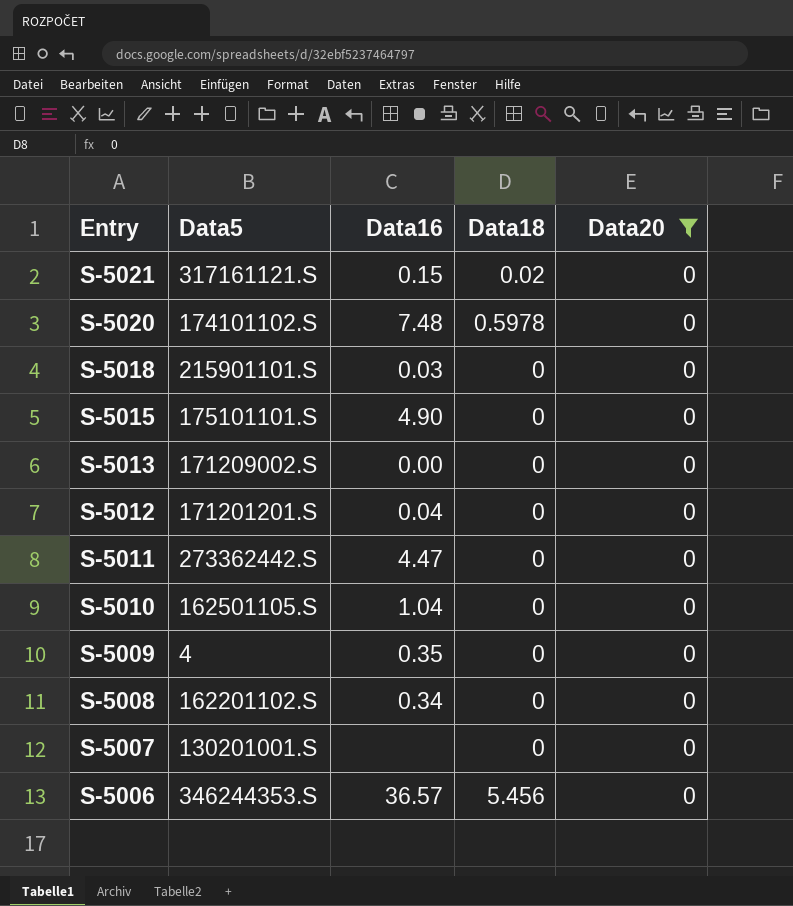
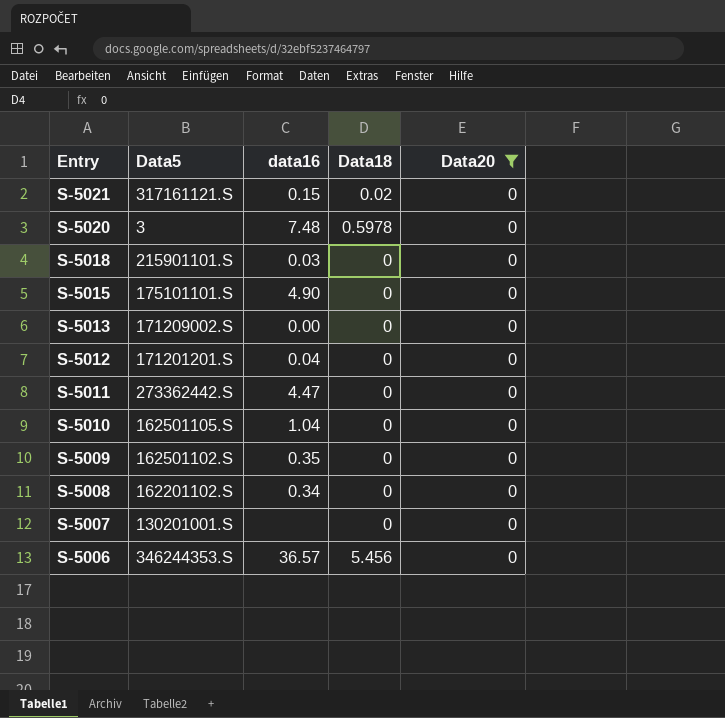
column name: Data16 -> data16
S-5020 | Data5: 174101102.S -> 3
S-5009 | Data5: 4 -> 162501102.S

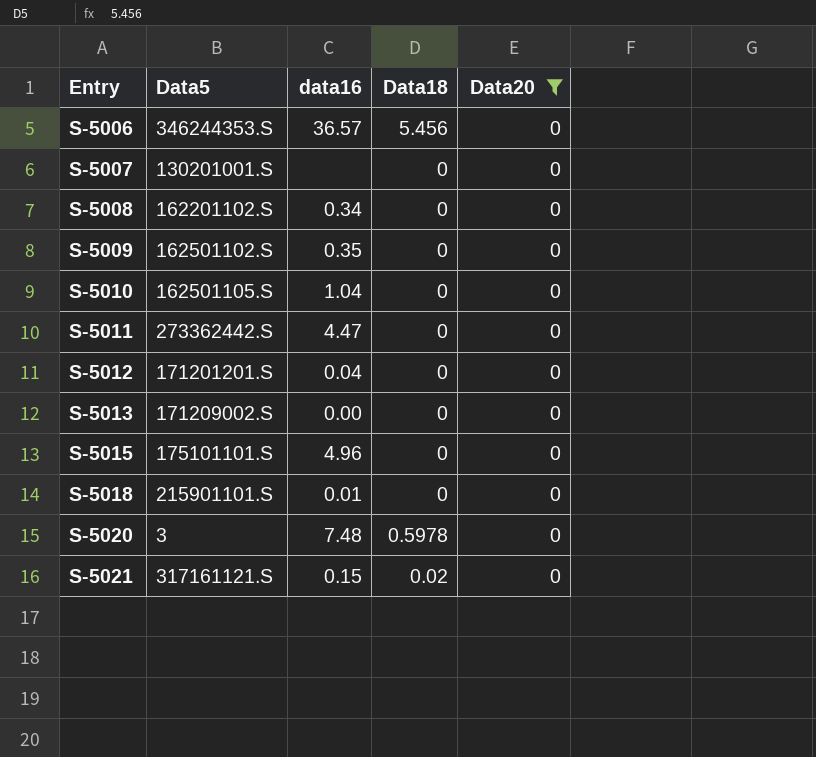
row order: Entry descending -> Entry ascending
S-5015 | data16: 4.90 -> 4.96
S-5018 | data16: 0.03 -> 0.01

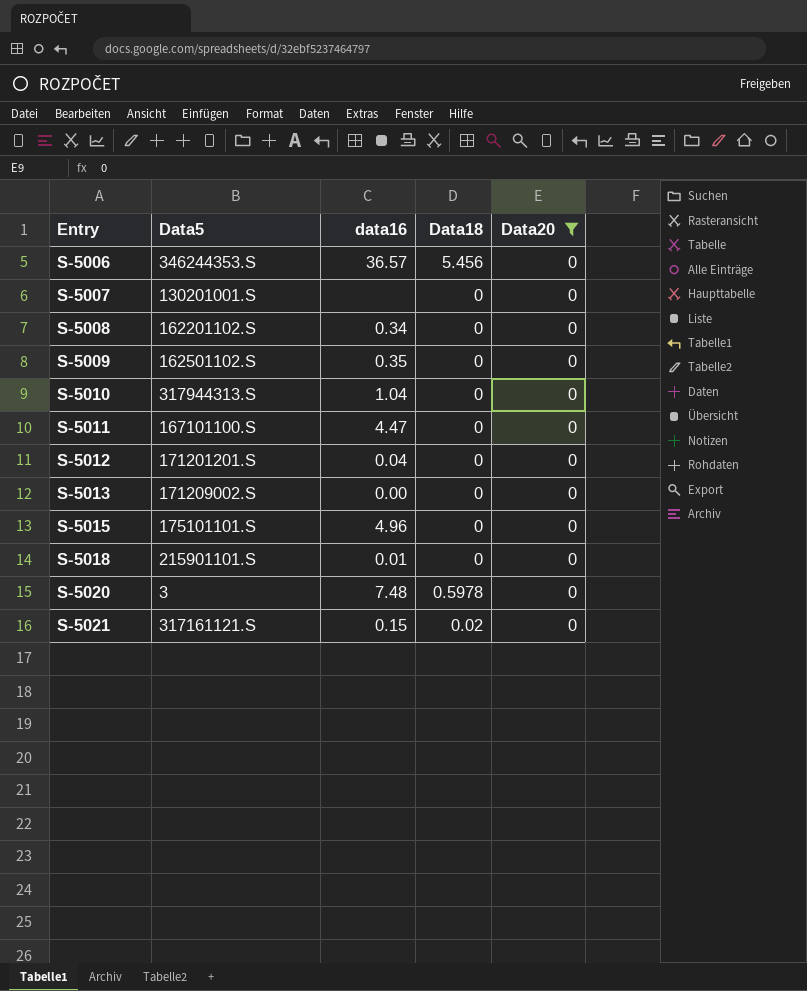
S-5010 | Data5: 162501105.S -> 317944313.S
S-5011 | Data5: 273362442.S -> 167101100.S

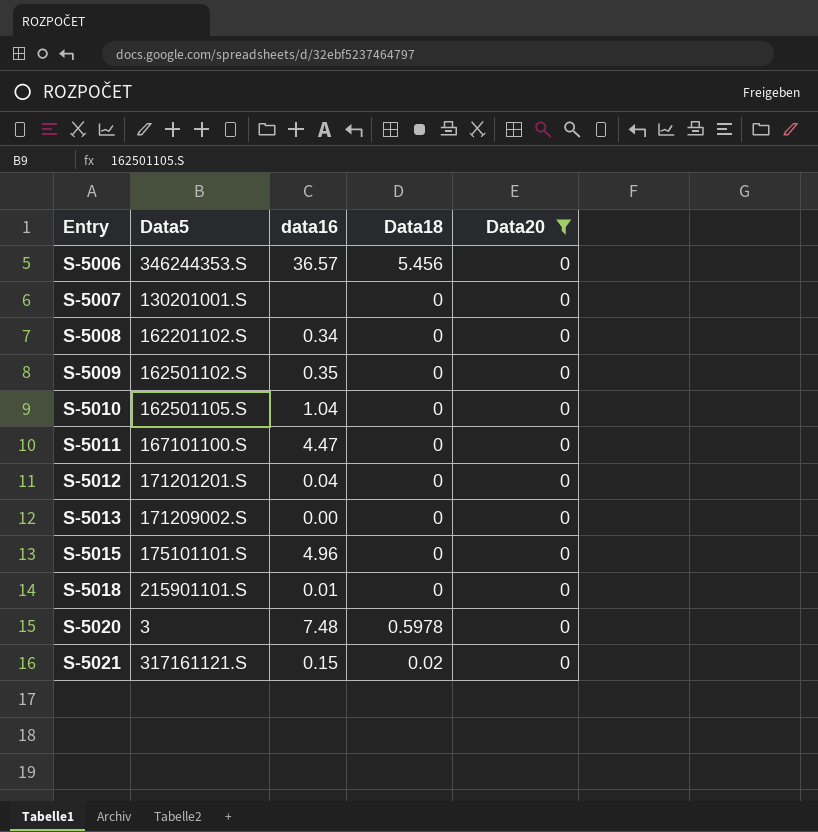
S-5010 | Data5: 317944313.S -> 162501105.S

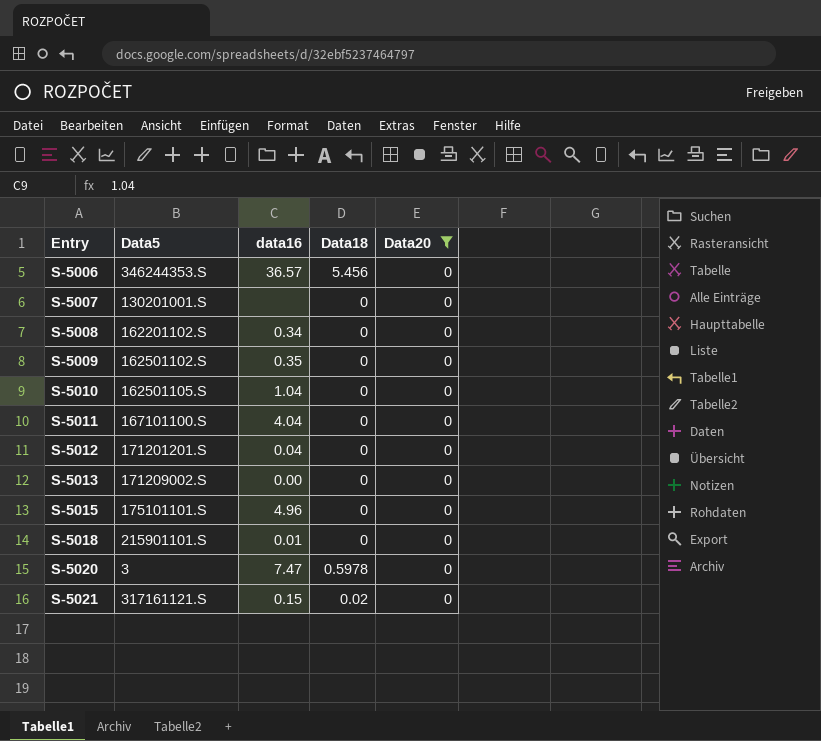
S-5011 | data16: 4.47 -> 4.04
S-5020 | data16: 7.48 -> 7.47

